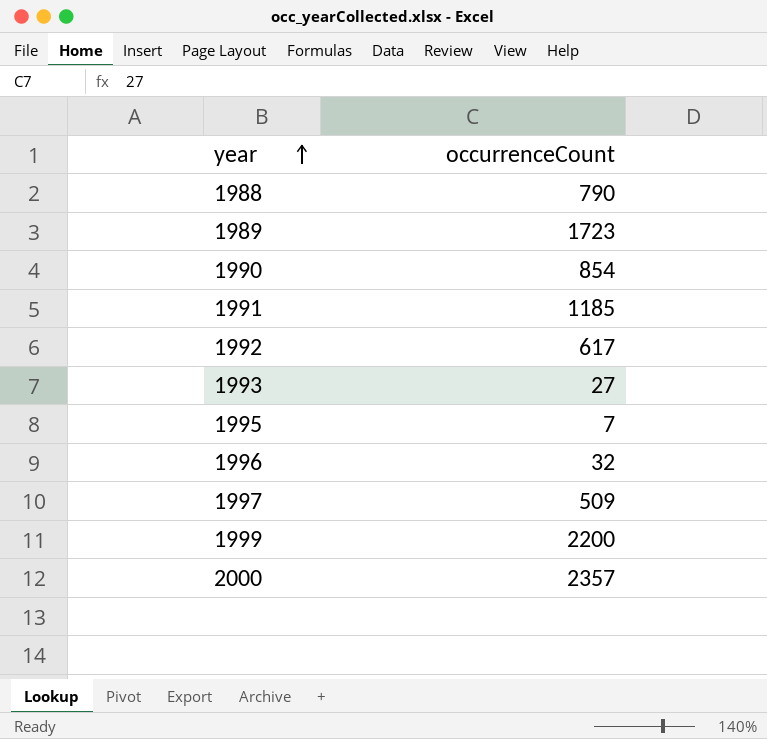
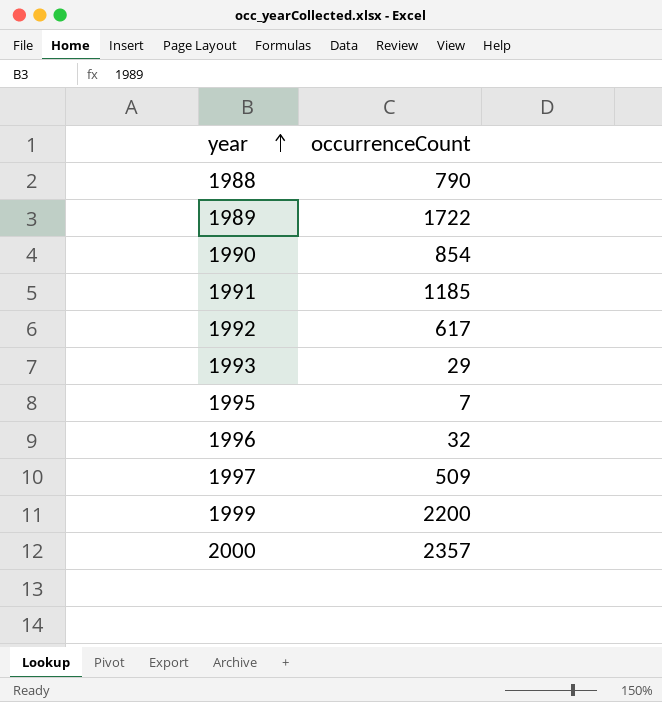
1989 | occurrenceCount: 1723 -> 1722
1993 | occurrenceCount: 27 -> 29

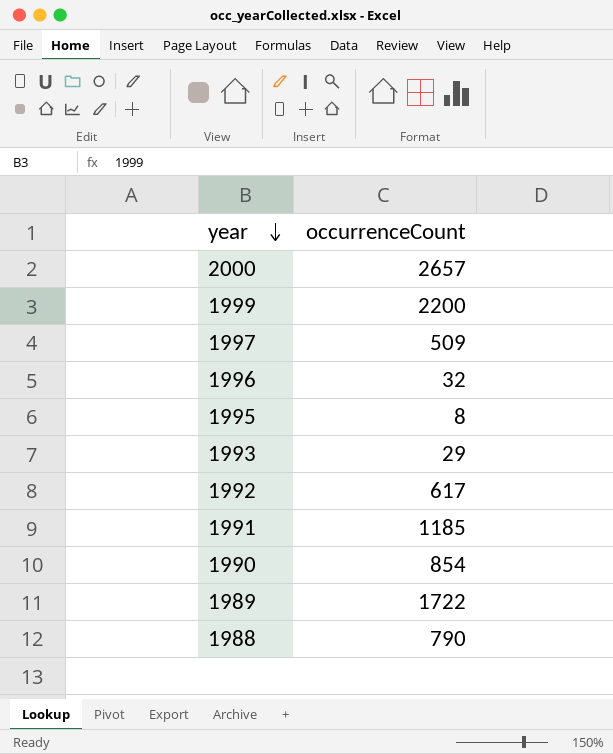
row order: year ascending -> year descending
2000 | occurrenceCount: 2357 -> 2657
1995 | occurrenceCount: 7 -> 8

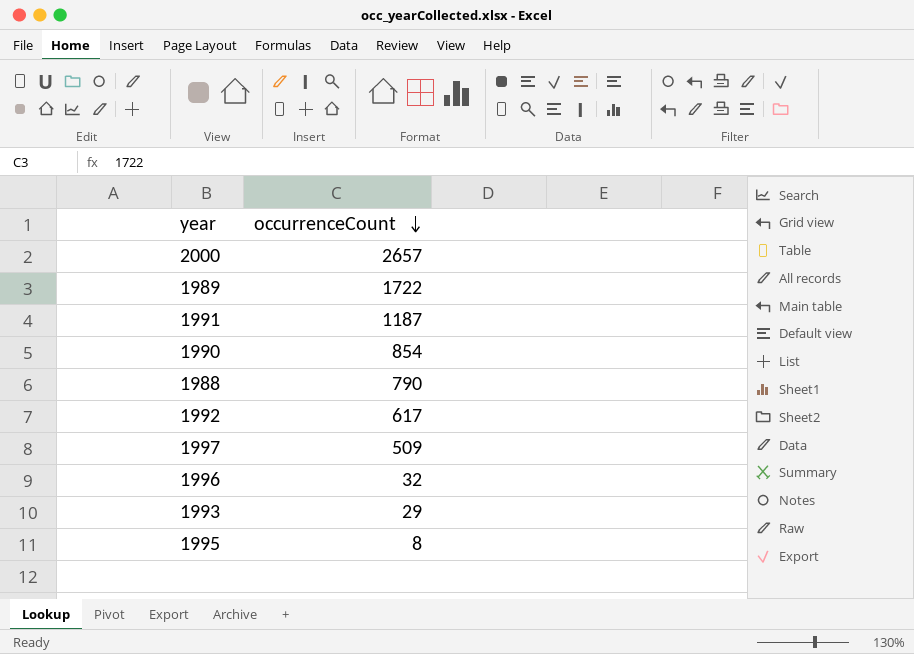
row order: year descending -> occurrenceCount descending
row 1999: 2200 -> none
1991 | occurrenceCount: 1185 -> 1187

